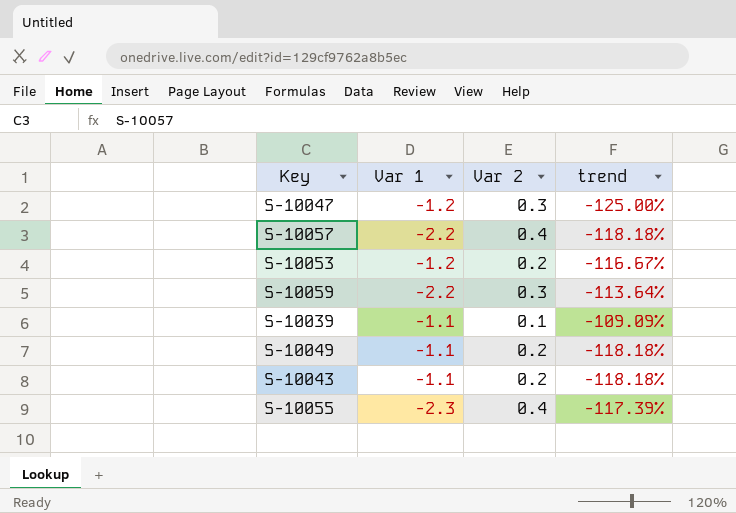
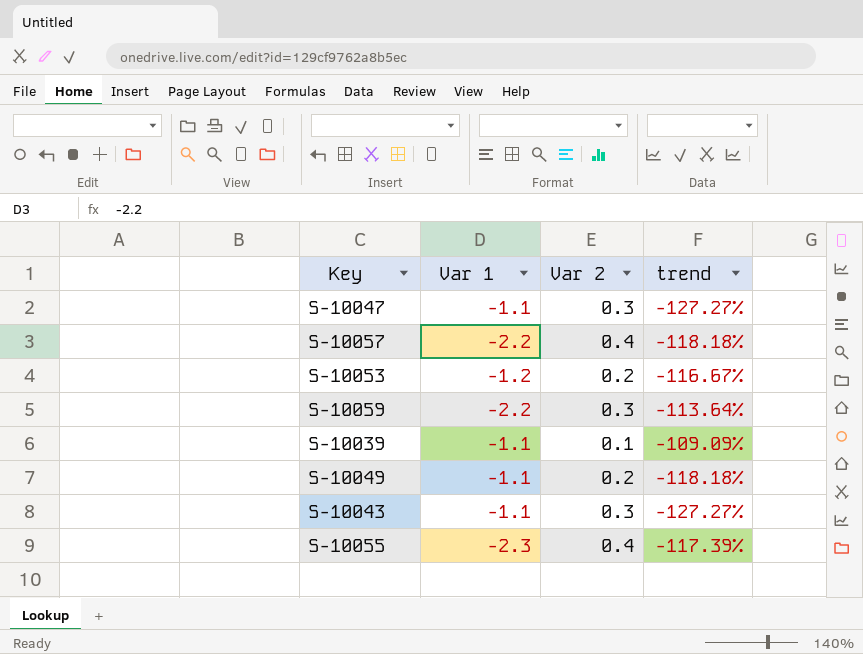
S-10047 | Var 1: -1.2 -> -1.1
S-10047 | trend: -125.00% -> -127.27%
S-10043 | Var 2: 0.2 -> 0.3
S-10043 | trend: -118.18% -> -127.27%

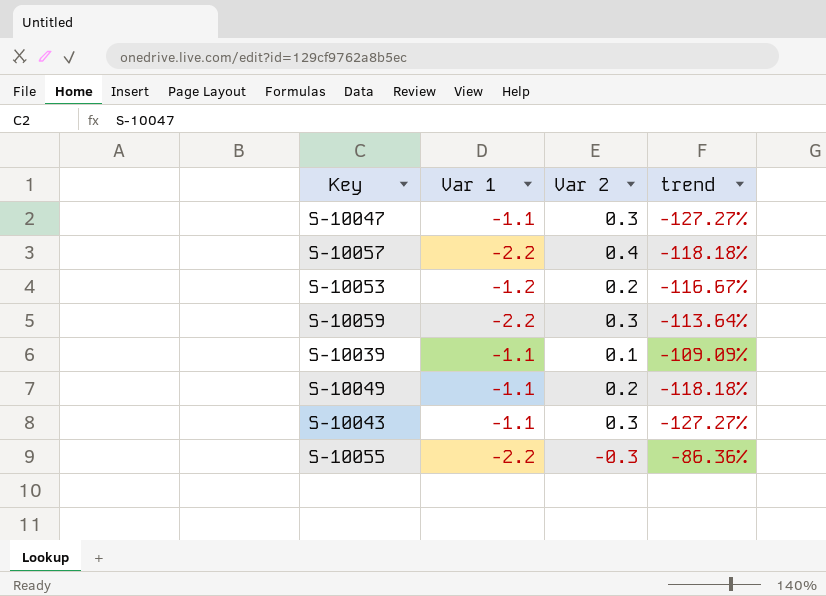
S-10055 | Var 1: -2.3 -> -2.2
S-10055 | Var 2: 0.4 -> -0.3
S-10055 | trend: -117.39% -> -86.36%

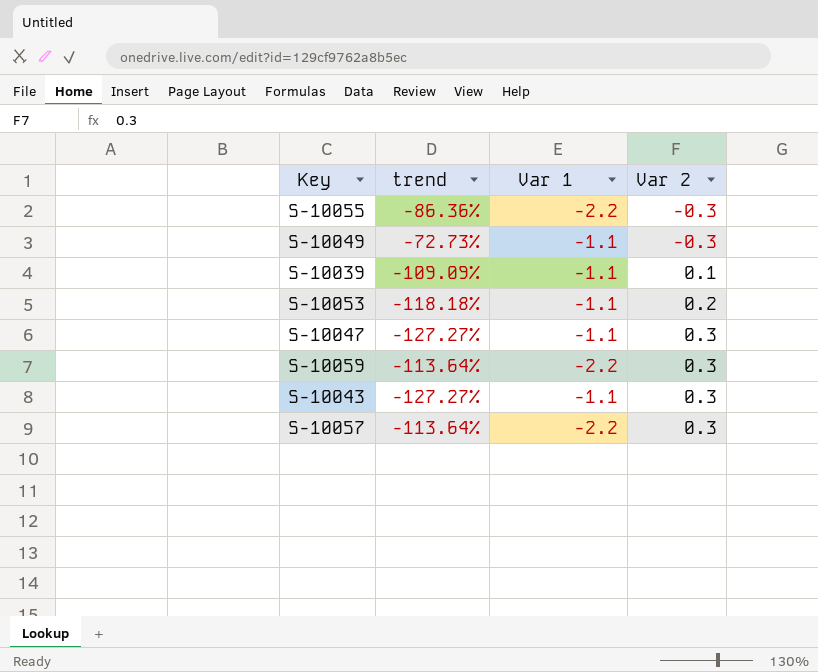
row order: none -> Var 2 ascending
column trend | position: 4 -> 2
S-10049 | trend: -118.18% -> -72.73%
S-10049 | Var 2: 0.2 -> -0.3
S-10053 | trend: -116.67% -> -118.18%
S-10053 | Var 1: -1.2 -> -1.1
S-10057 | trend: -118.18% -> -113.64%
S-10057 | Var 2: 0.4 -> 0.3

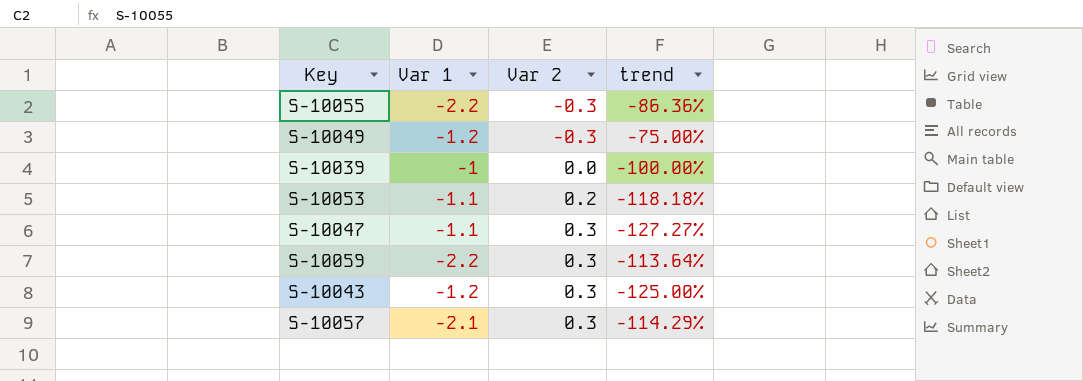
column trend | position: 2 -> 4
S-10049 | Var 1: -1.1 -> -1.2
S-10049 | trend: -72.73% -> -75.00%
S-10039 | Var 1: -1.1 -> -1
S-10039 | Var 2: 0.1 -> 0.0
S-10039 | trend: -109.09% -> -100.00%
S-10043 | Var 1: -1.1 -> -1.2
S-10043 | trend: -127.27% -> -125.00%
S-10057 | Var 1: -2.2 -> -2.1
S-10057 | trend: -113.64% -> -114.29%

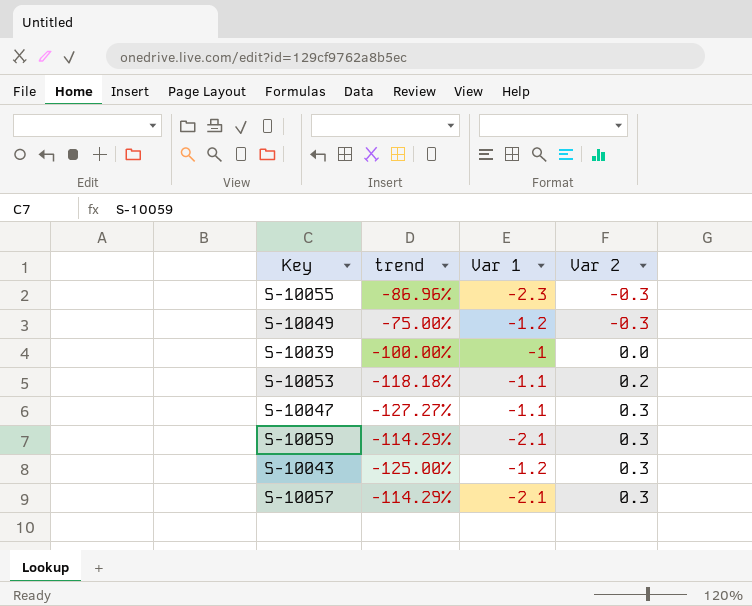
column trend | position: 4 -> 2
S-10055 | trend: -86.36% -> -86.96%
S-10055 | Var 1: -2.2 -> -2.3
S-10059 | trend: -113.64% -> -114.29%
S-10059 | Var 1: -2.2 -> -2.1

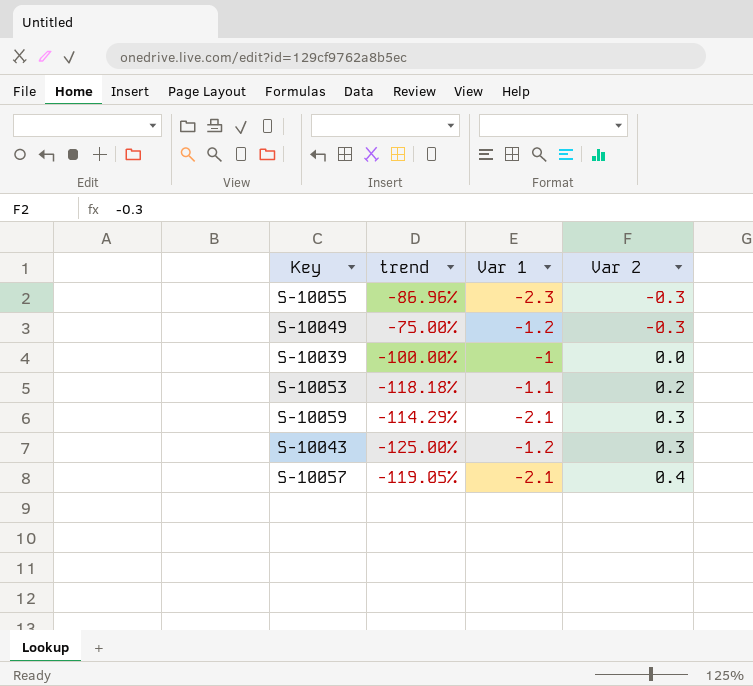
row S-10047: -127.27% | -1.1 | 0.3 -> none
S-10057 | trend: -114.29% -> -119.05%
S-10057 | Var 2: 0.3 -> 0.4

